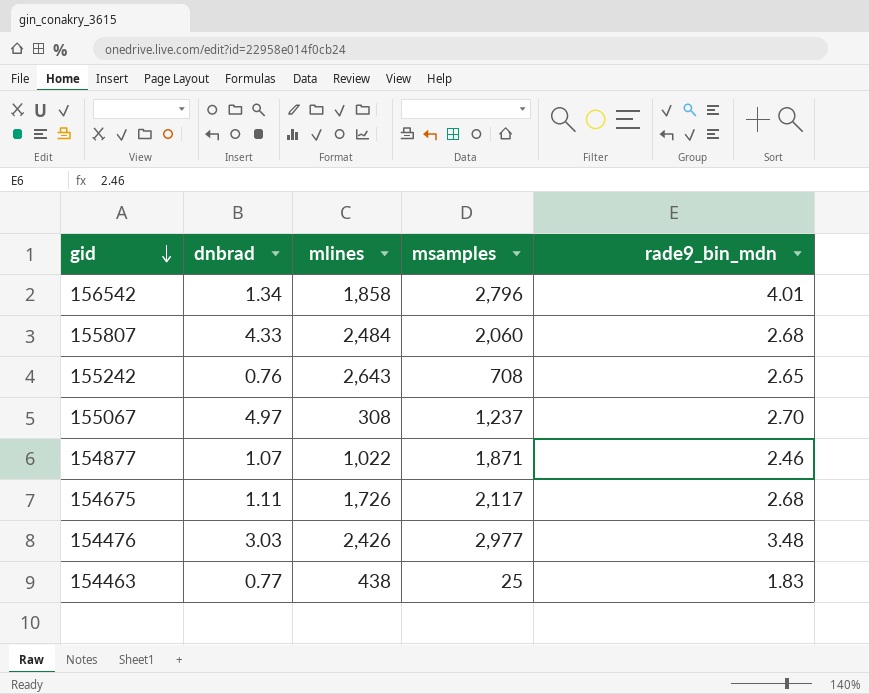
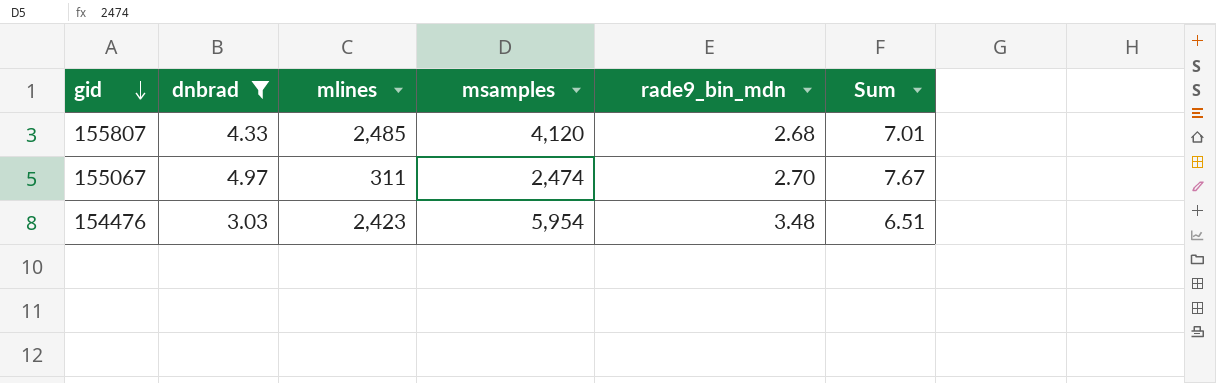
filter: none -> dnbrad >= 3.03
column Sum | formula: none -> [dnbrad] + [rade9_bin_mdn]
155807 | mlines: 2,484 -> 2,485
155807 | msamples: 2,060 -> 4,120
155067 | mlines: 308 -> 311
155067 | msamples: 1,237 -> 2,474
154476 | mlines: 2,426 -> 2,423
154476 | msamples: 2,977 -> 5,954

